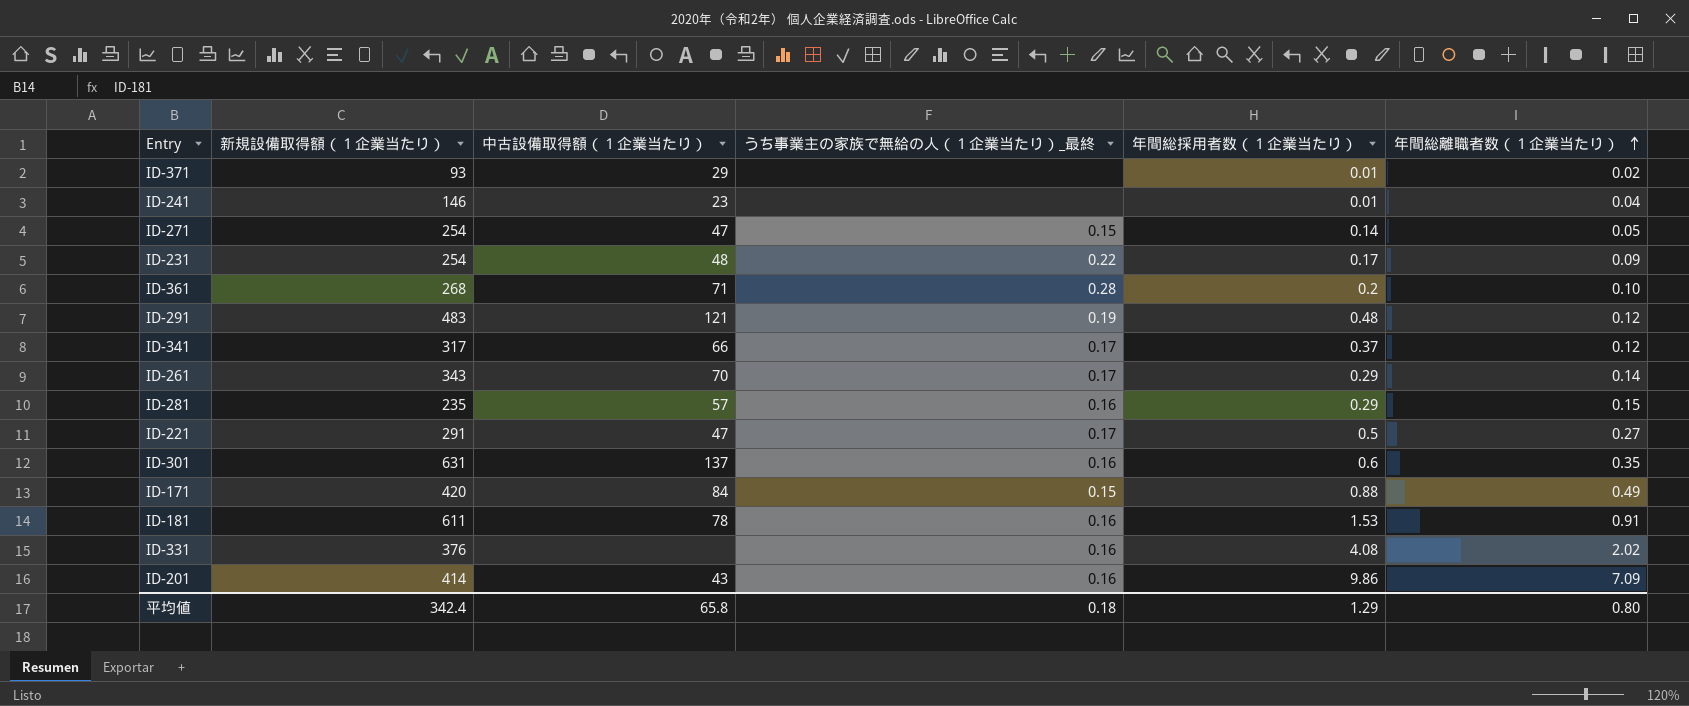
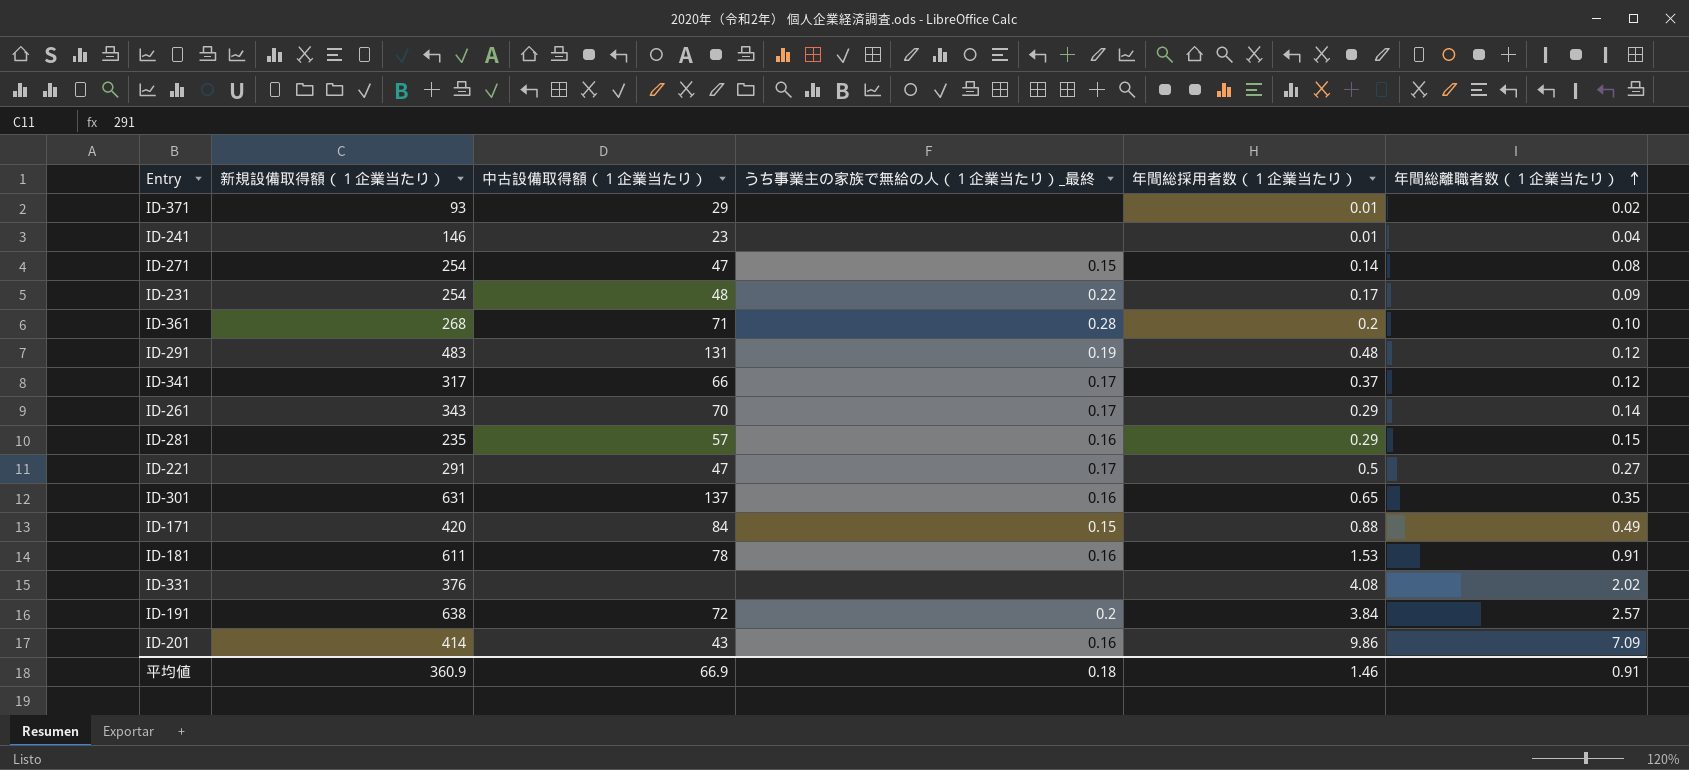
ID-271 | 年間総離職者数（１企業当たり）: 0.05 -> 0.08
ID-291 | 中古設備取得額（１企業当たり）: 121 -> 131
ID-301 | 年間総採用者数（１企業当たり）: 0.6 -> 0.65
ID-331 | うち事業主の家族で無給の人（１企業当たり）_最終: 0.16 -> none
row ID-191: none -> 638 | 72 | 0.2 | 3.84 | 2.57
平均値 | 新規設備取得額（１企業当たり）: 342.4 -> 360.9
平均値 | 中古設備取得額（１企業当たり）: 65.8 -> 66.9
平均値 | 年間総採用者数（１企業当たり）: 1.29 -> 1.46
平均値 | 年間総離職者数（１企業当たり）: 0.80 -> 0.91

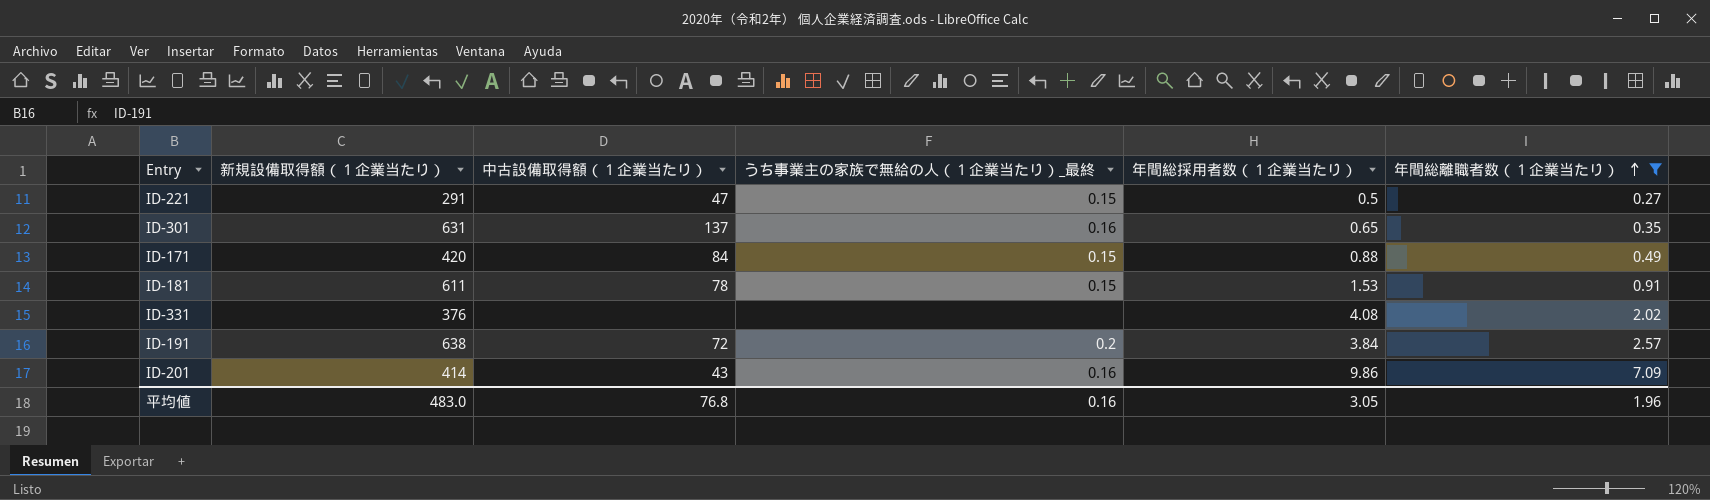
filter: none -> 年間総離職者数（１企業当たり） >= 0.27
ID-221 | うち事業主の家族で無給の人（１企業当たり）_最終: 0.17 -> 0.15
ID-181 | うち事業主の家族で無給の人（１企業当たり）_最終: 0.16 -> 0.15
平均値 | 新規設備取得額（１企業当たり）: 360.9 -> 483.0
平均値 | 中古設備取得額（１企業当たり）: 66.9 -> 76.8
平均値 | うち事業主の家族で無給の人（１企業当たり）_最終: 0.18 -> 0.16
平均値 | 年間総採用者数（１企業当たり）: 1.46 -> 3.05
平均値 | 年間総離職者数（１企業当たり）: 0.91 -> 1.96

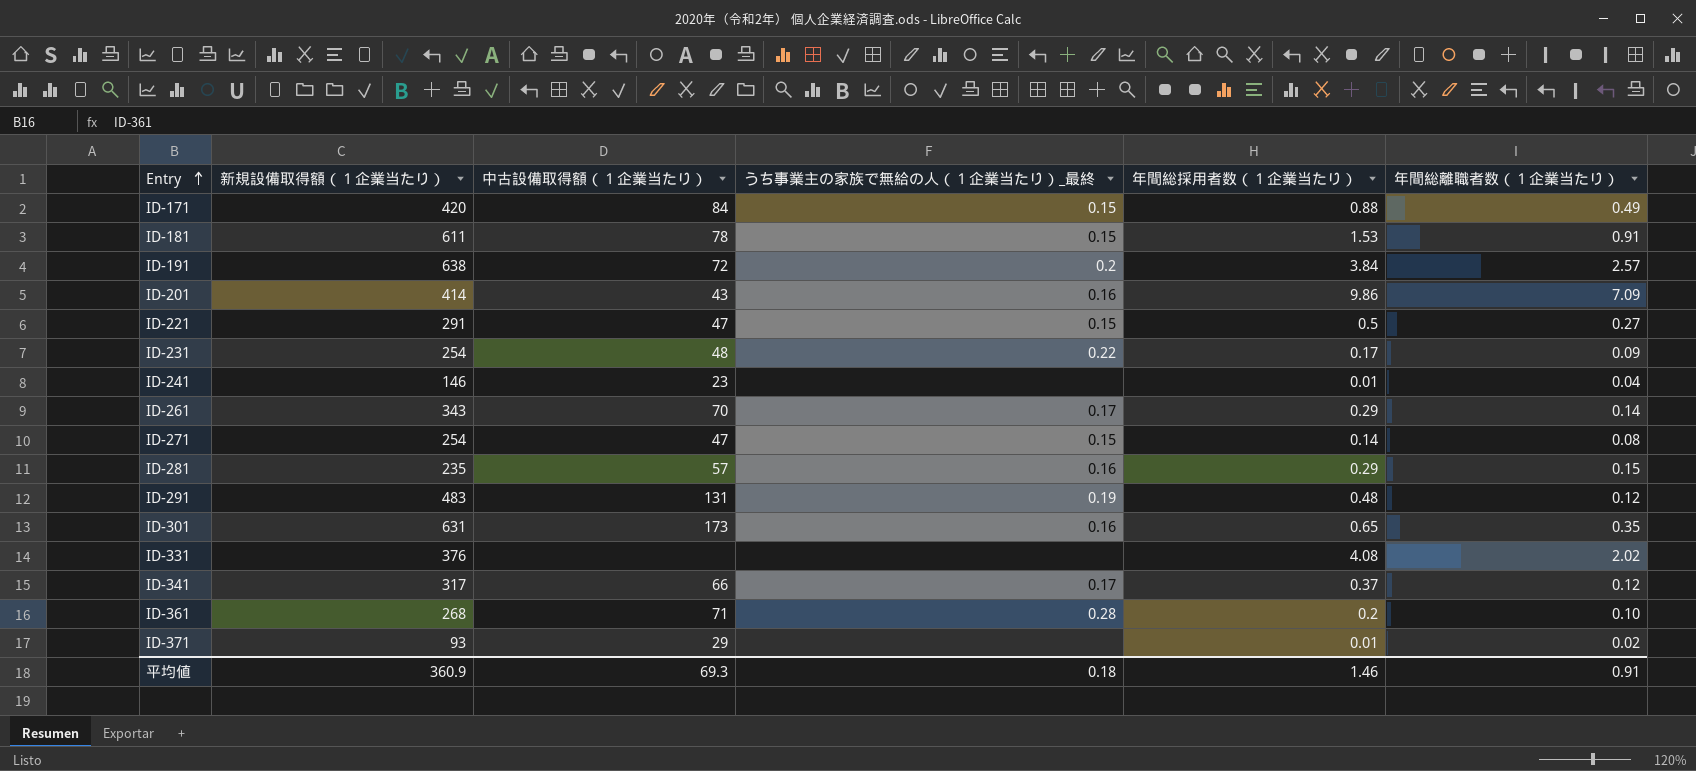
filter: 年間総離職者数（１企業当たり） >= 0.27 -> none
row order: 年間総離職者数（１企業当たり） ascending -> Entry ascending
ID-301 | 中古設備取得額（１企業当たり）: 137 -> 173
平均値 | 新規設備取得額（１企業当たり）: 483.0 -> 360.9
平均値 | 中古設備取得額（１企業当たり）: 76.8 -> 69.3
平均値 | うち事業主の家族で無給の人（１企業当たり）_最終: 0.16 -> 0.18
平均値 | 年間総採用者数（１企業当たり）: 3.05 -> 1.46
平均値 | 年間総離職者数（１企業当たり）: 1.96 -> 0.91

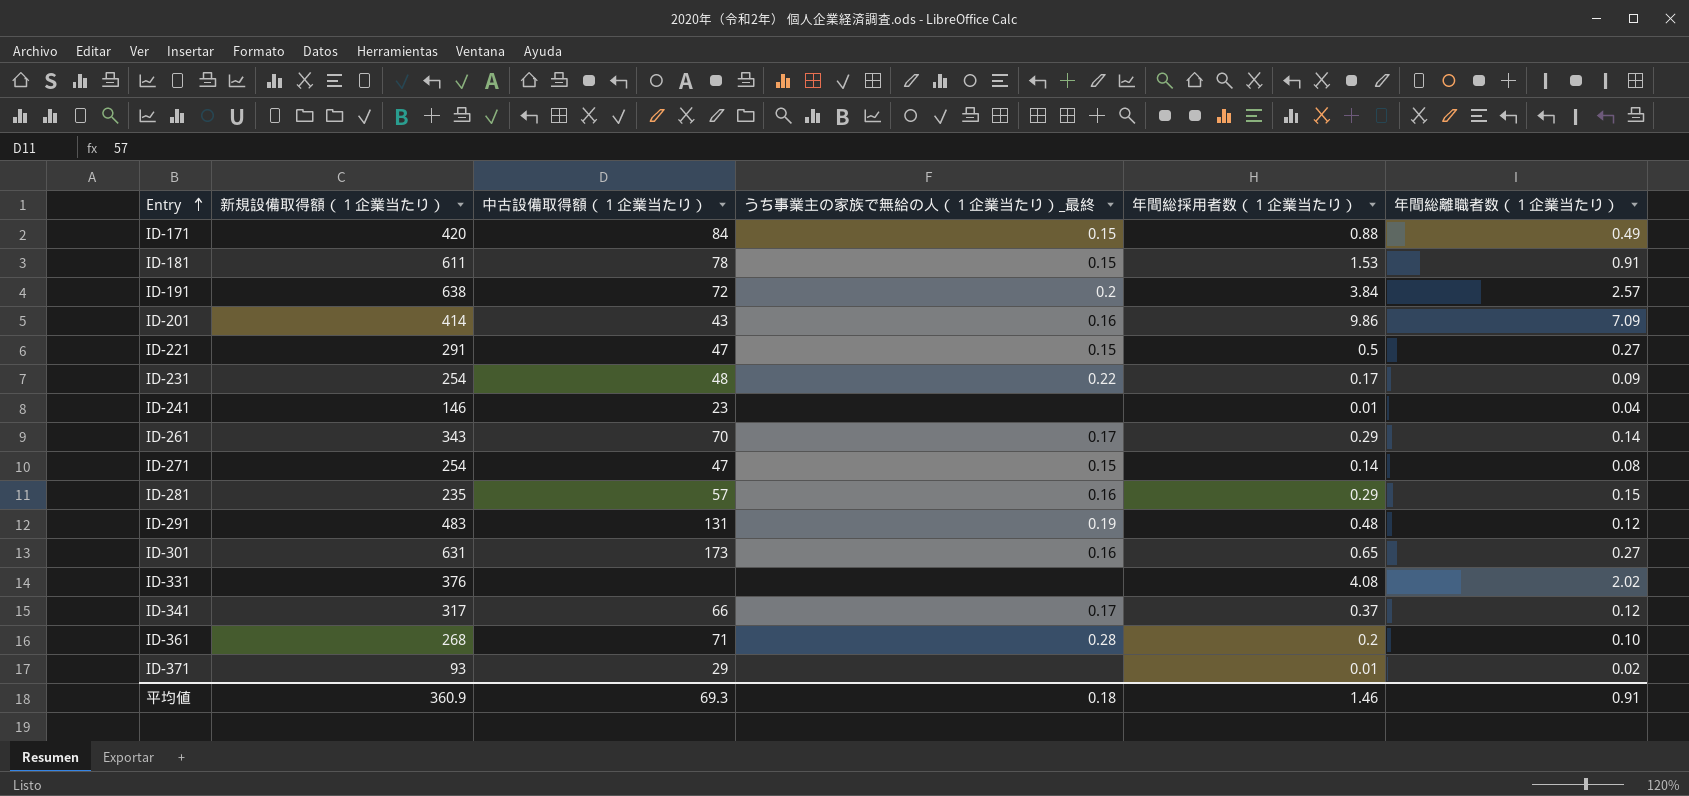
ID-301 | 年間総離職者数（１企業当たり）: 0.35 -> 0.27

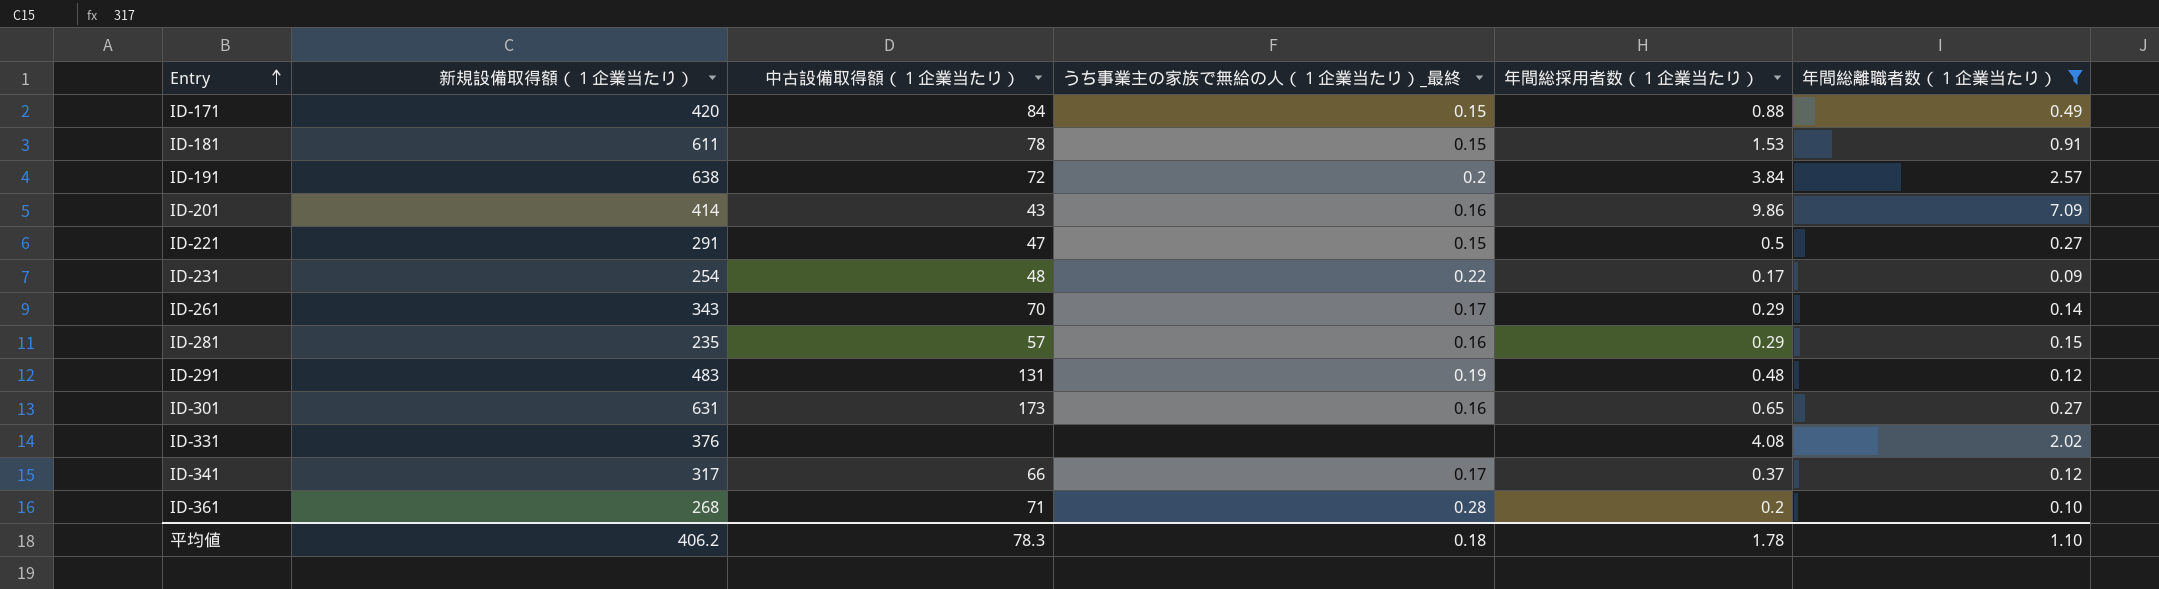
filter: none -> 年間総離職者数（１企業当たり） >= 0.09
平均値 | 新規設備取得額（１企業当たり）: 360.9 -> 406.2
平均値 | 中古設備取得額（１企業当たり）: 69.3 -> 78.3
平均値 | 年間総採用者数（１企業当たり）: 1.46 -> 1.78
平均値 | 年間総離職者数（１企業当たり）: 0.91 -> 1.10

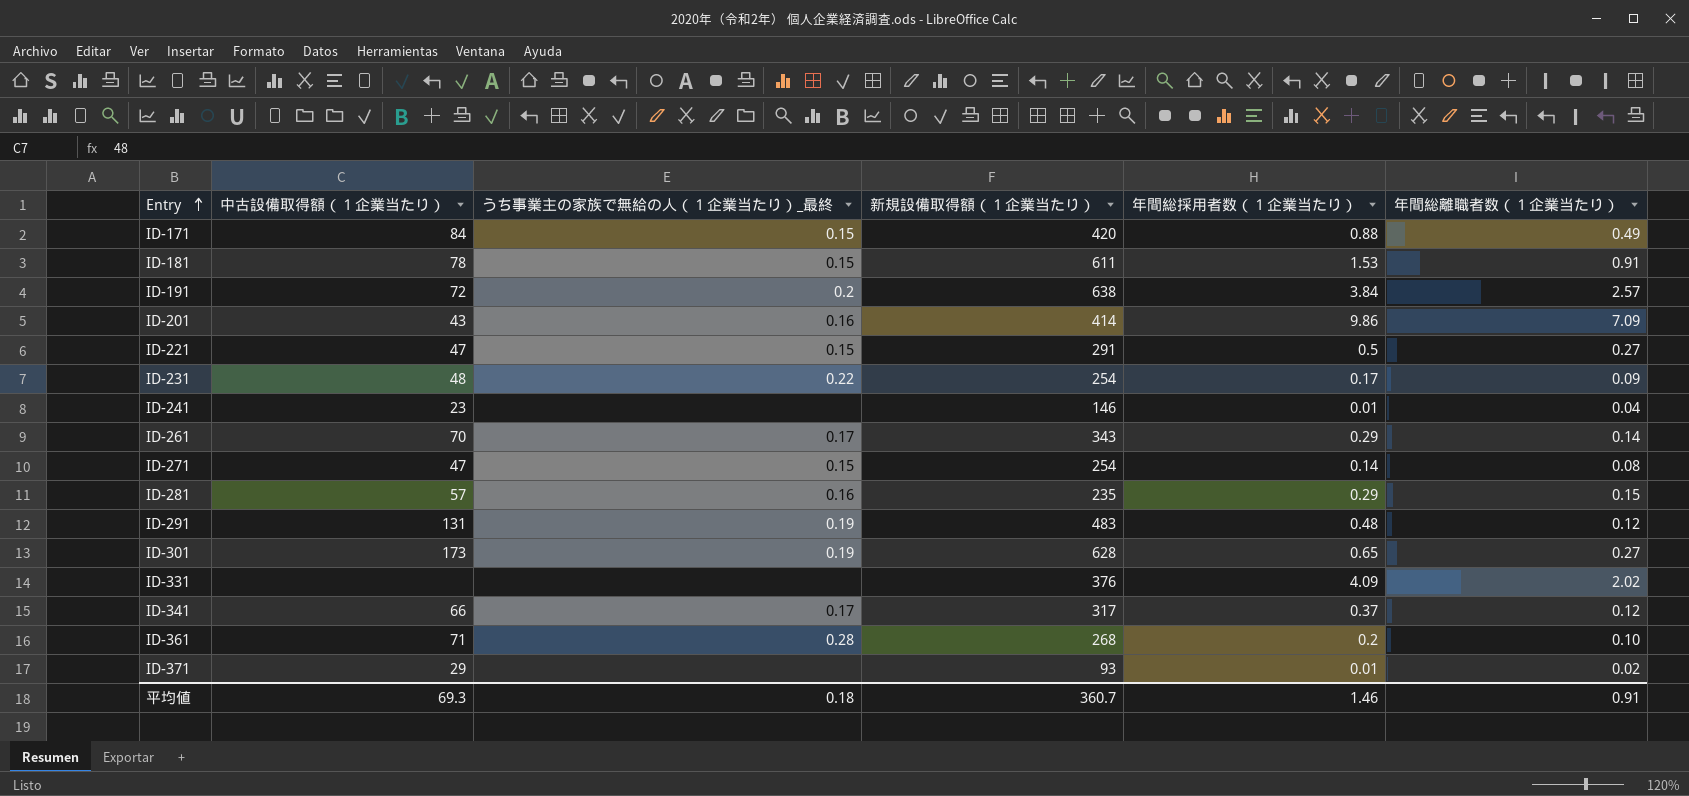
filter: 年間総離職者数（１企業当たり） >= 0.09 -> none
column 新規設備取得額（１企業当たり） | position: 2 -> 4
ID-301 | うち事業主の家族で無給の人（１企業当たり）_最終: 0.16 -> 0.19
ID-301 | 新規設備取得額（１企業当たり）: 631 -> 628
ID-331 | 年間総採用者数（１企業当たり）: 4.08 -> 4.09
平均値 | 中古設備取得額（１企業当たり）: 78.3 -> 69.3
平均値 | 新規設備取得額（１企業当たり）: 406.2 -> 360.7
平均値 | 年間総採用者数（１企業当たり）: 1.78 -> 1.46
平均値 | 年間総離職者数（１企業当たり）: 1.10 -> 0.91

